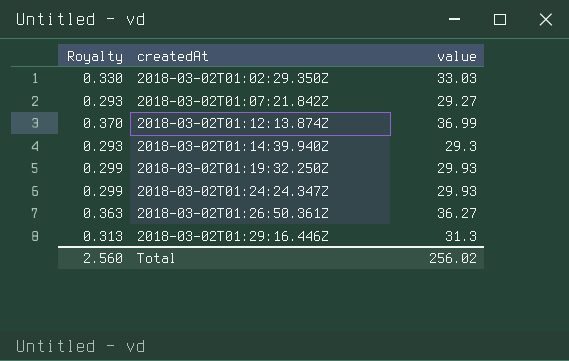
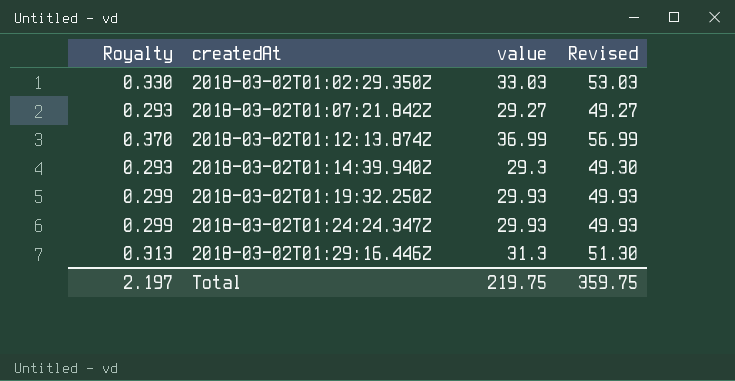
column Revised | formula: none -> [value] + 20
row 2018-03-02T01:26:50.361Z: 0.363 | 36.27 -> none
Total | Royalty: 2.560 -> 2.197
Total | value: 256.02 -> 219.75

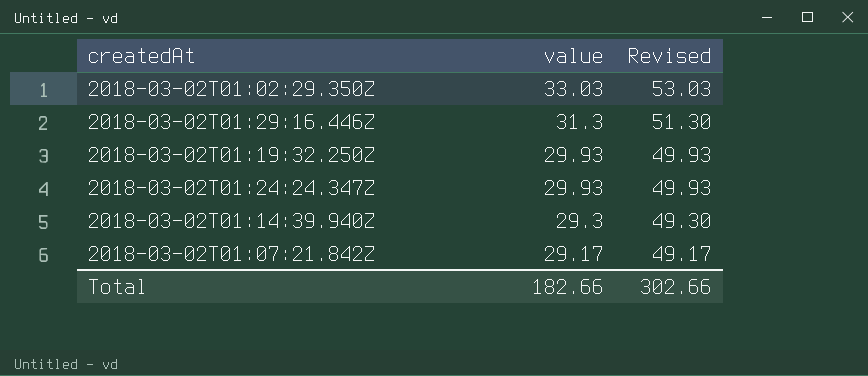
row order: createdAt ascending -> value descending
column Royalty | formula: [value] * 0.01 -> none
row 2018-03-02T01:12:13.874Z: 0.370 | 36.99 | 56.99 -> none
2018-03-02T01:07:21.842Z | value: 29.27 -> 29.17
2018-03-02T01:07:21.842Z | Revised: 49.27 -> 49.17
Total | value: 219.75 -> 182.66
Total | Revised: 359.75 -> 302.66

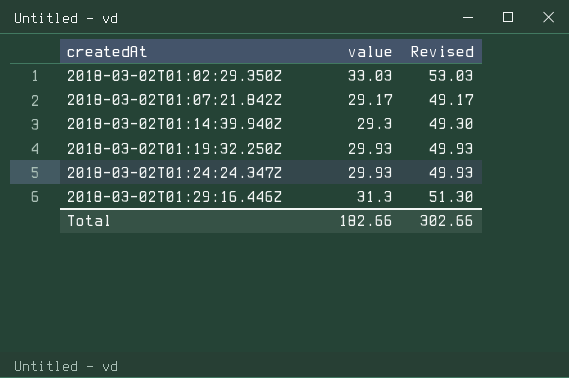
row order: value descending -> createdAt ascending

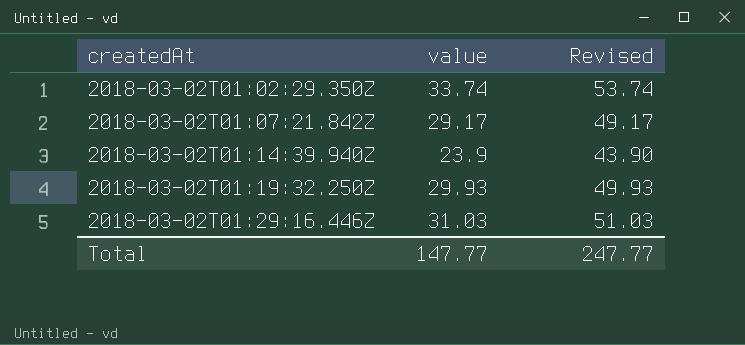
row 2018-03-02T01:24:24.347Z: 29.93 | 49.93 -> none
2018-03-02T01:02:29.350Z | value: 33.03 -> 33.74
2018-03-02T01:02:29.350Z | Revised: 53.03 -> 53.74
2018-03-02T01:14:39.940Z | value: 29.3 -> 23.9
2018-03-02T01:14:39.940Z | Revised: 49.30 -> 43.90
2018-03-02T01:29:16.446Z | value: 31.3 -> 31.03
2018-03-02T01:29:16.446Z | Revised: 51.30 -> 51.03
Total | value: 182.66 -> 147.77
Total | Revised: 302.66 -> 247.77

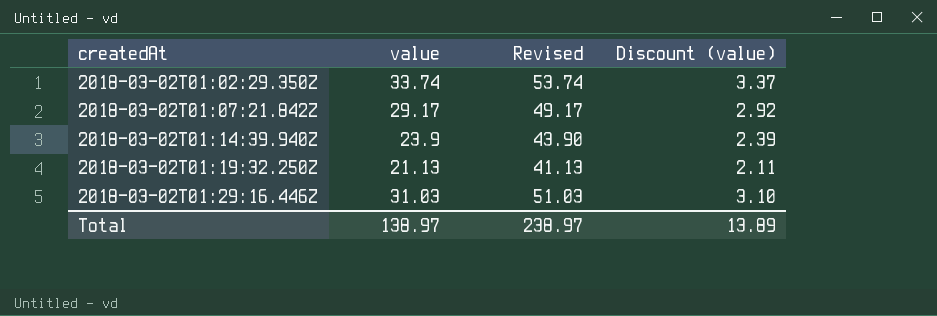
column Discount (value) | formula: none -> [value] * 0.1
2018-03-02T01:19:32.250Z | value: 29.93 -> 21.13
2018-03-02T01:19:32.250Z | Revised: 49.93 -> 41.13
Total | value: 147.77 -> 138.97
Total | Revised: 247.77 -> 238.97

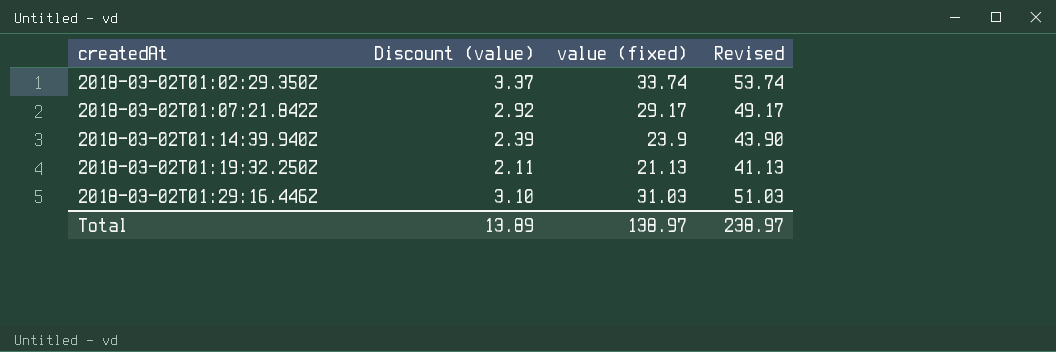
column Discount (value) | position: 4 -> 2
column name: value -> value (fixed)

